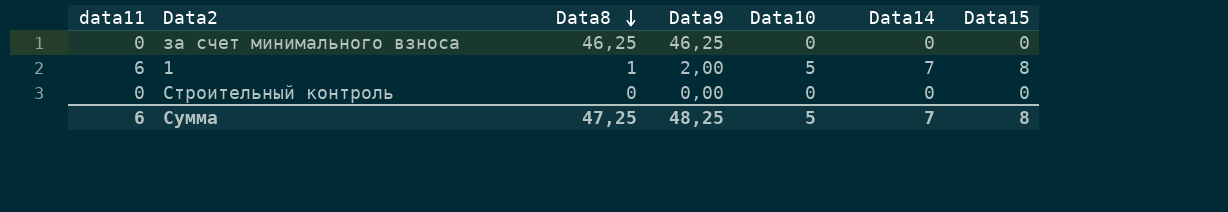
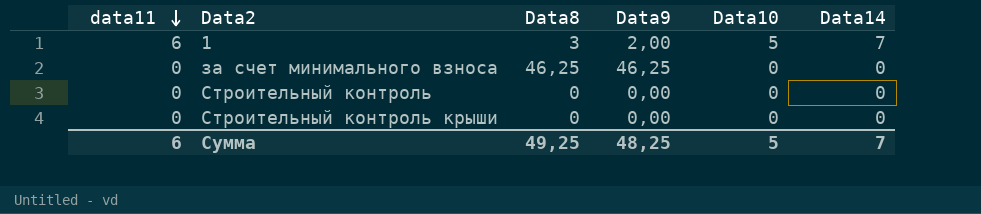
row order: Data8 descending -> data11 descending
column Data15 | position: 7 -> none
1 | Data8: 1 -> 3
row Строительный контроль крыши: none -> 0 | 0 | 0,00 | 0 | 0
Сумма | Data8: 47,25 -> 49,25

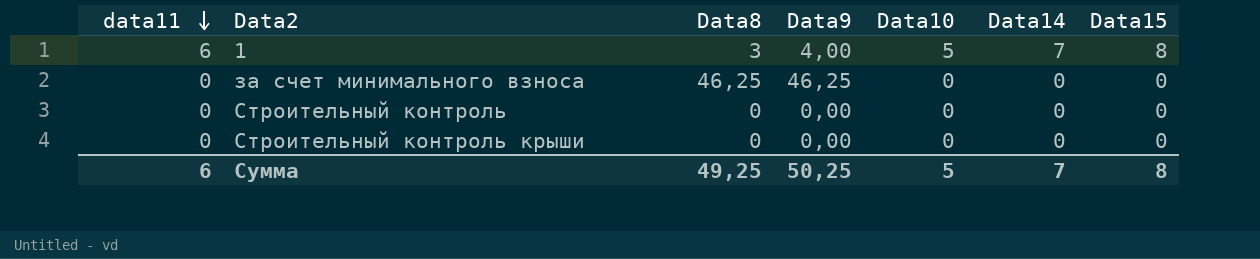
column Data15 | position: none -> 7
1 | Data9: 2,00 -> 4,00
Сумма | Data9: 48,25 -> 50,25

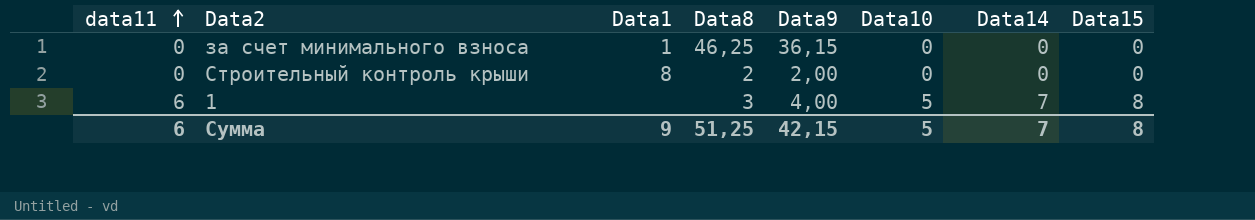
row order: data11 descending -> data11 ascending
column Data1 | position: none -> 3
row Строительный контроль: 0 | 0 | 0,00 | 0 | 0 | 0 -> none
за счет минимального взноса | Data9: 46,25 -> 36,15
Строительный контроль крыши | Data8: 0 -> 2
Строительный контроль крыши | Data9: 0,00 -> 2,00
Сумма | Data8: 49,25 -> 51,25
Сумма | Data9: 50,25 -> 42,15

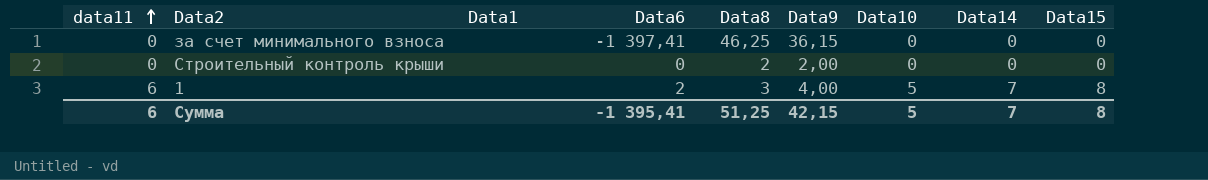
column Data6 | position: none -> 4
за счет минимального взноса | Data1: 1 -> none
Строительный контроль крыши | Data1: 8 -> none
Сумма | Data1: 9 -> none

